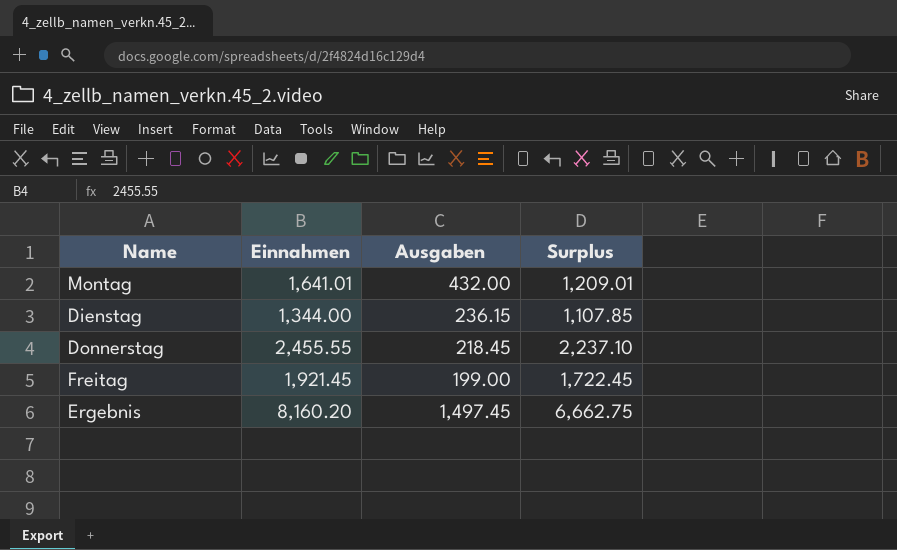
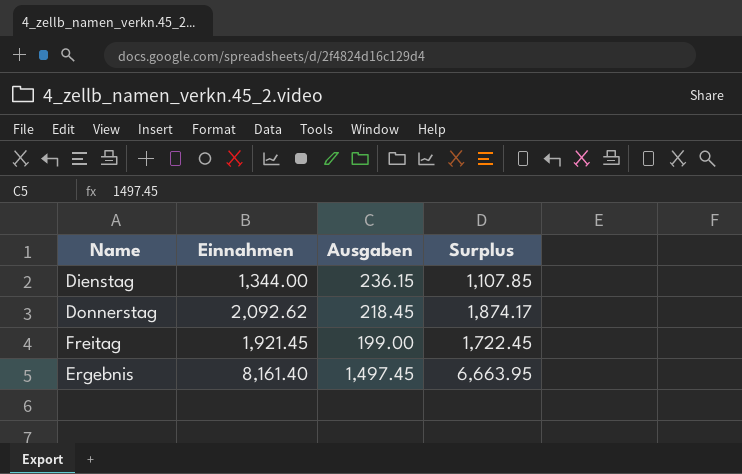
row Montag: 1,641.01 | 432.00 | 1,209.01 -> none
Donnerstag | Einnahmen: 2,455.55 -> 2,092.62
Donnerstag | Surplus: 2,237.10 -> 1,874.17
Ergebnis | Einnahmen: 8,160.20 -> 8,161.40
Ergebnis | Surplus: 6,662.75 -> 6,663.95

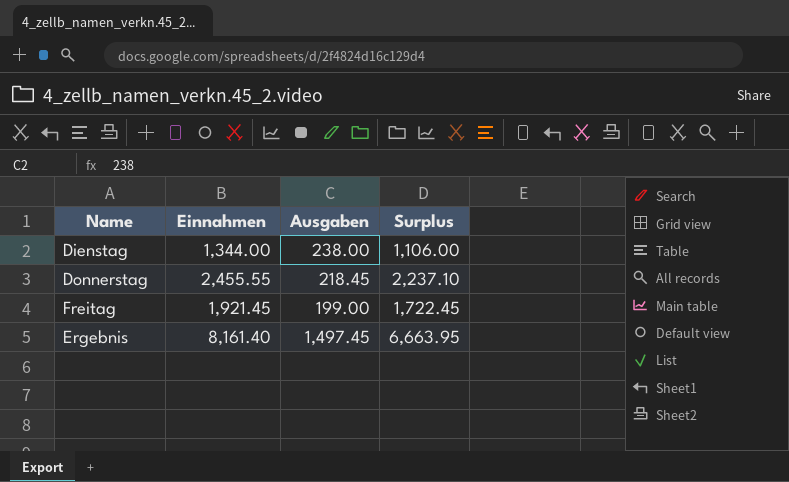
Dienstag | Ausgaben: 236.15 -> 238.00
Dienstag | Surplus: 1,107.85 -> 1,106.00
Donnerstag | Einnahmen: 2,092.62 -> 2,455.55
Donnerstag | Surplus: 1,874.17 -> 2,237.10

